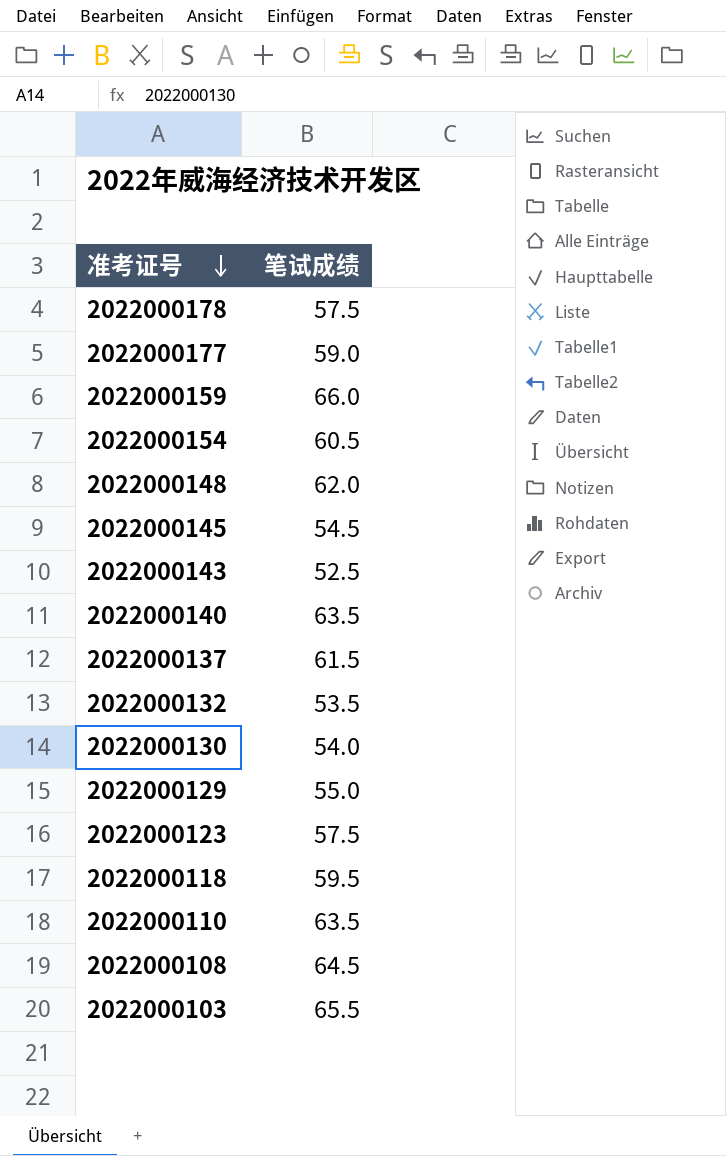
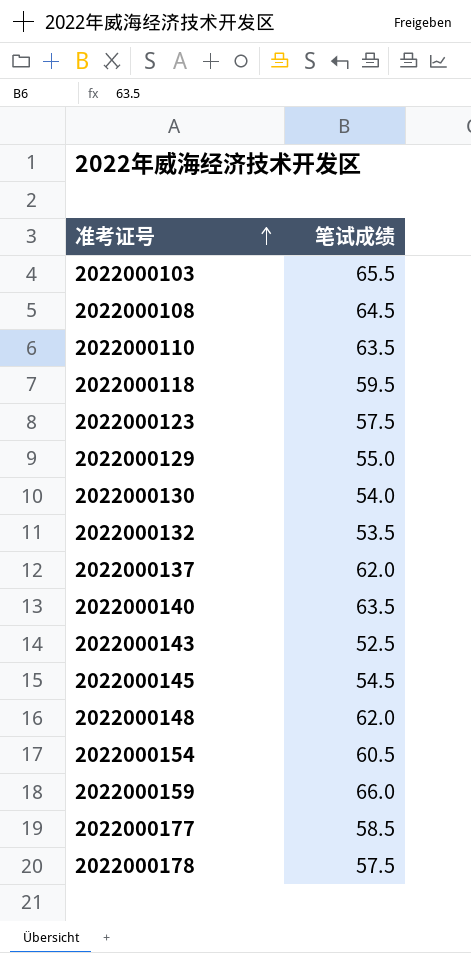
row order: 准考证号 descending -> 准考证号 ascending
2022000137 | 笔试成绩: 61.5 -> 62.0
2022000177 | 笔试成绩: 59.0 -> 58.5

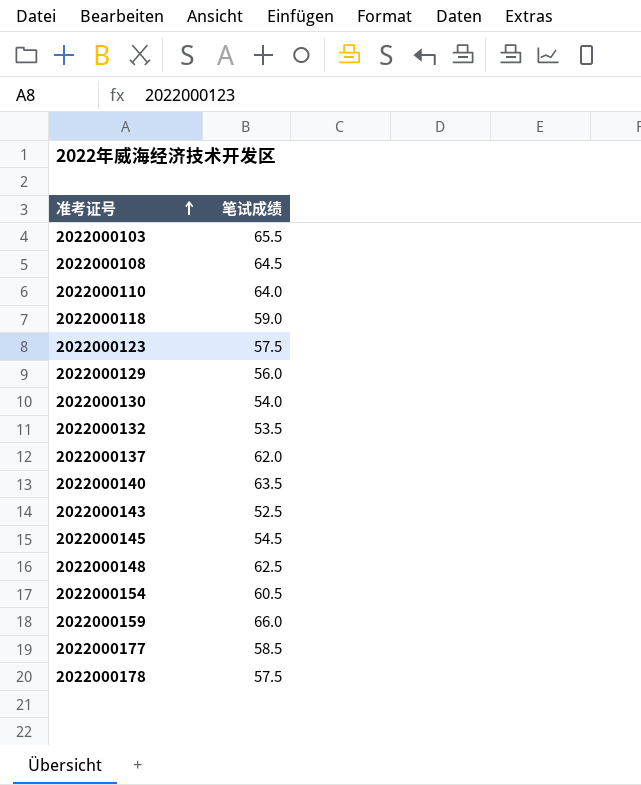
2022000110 | 笔试成绩: 63.5 -> 64.0
2022000118 | 笔试成绩: 59.5 -> 59.0
2022000129 | 笔试成绩: 55.0 -> 56.0
2022000148 | 笔试成绩: 62.0 -> 62.5

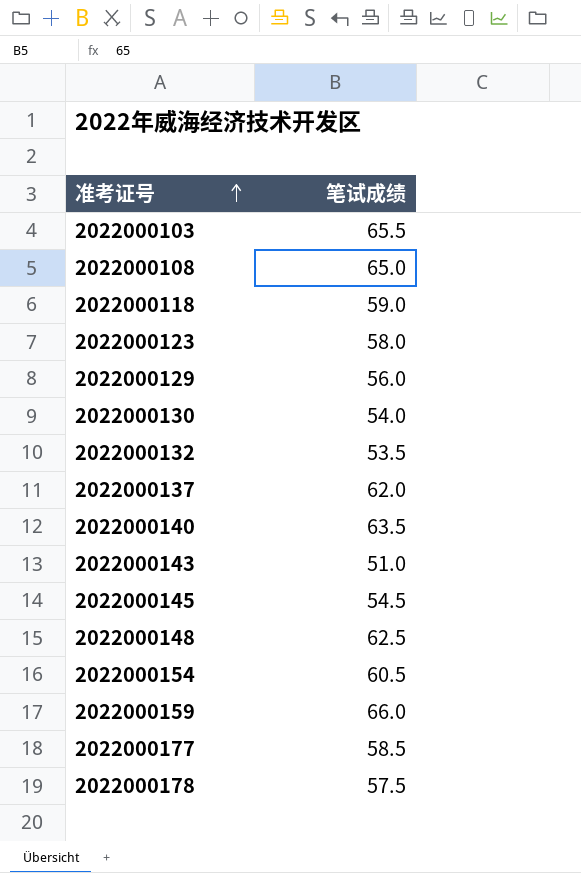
row 2022000110: 64.0 -> none
2022000108 | 笔试成绩: 64.5 -> 65.0
2022000123 | 笔试成绩: 57.5 -> 58.0
2022000143 | 笔试成绩: 52.5 -> 51.0

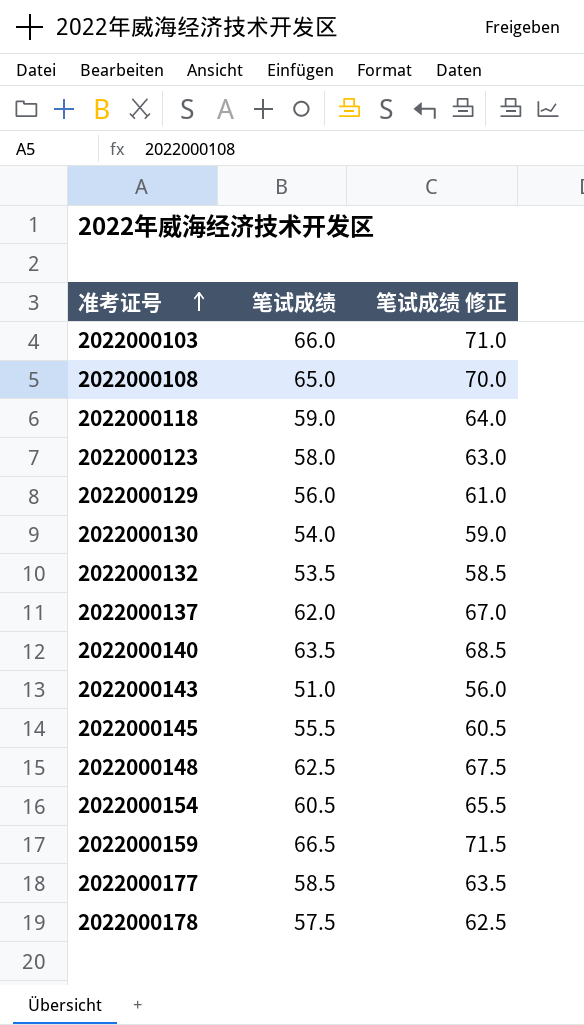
column 笔试成绩 修正 | formula: none -> [笔试成绩] + 5
2022000103 | 笔试成绩: 65.5 -> 66.0
2022000145 | 笔试成绩: 54.5 -> 55.5
2022000159 | 笔试成绩: 66.0 -> 66.5

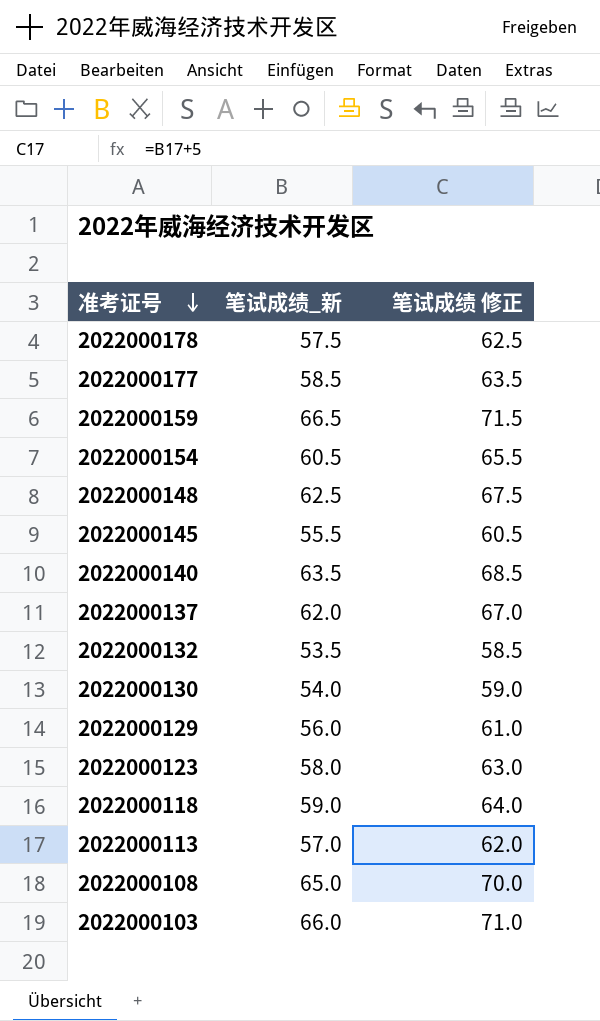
row order: 准考证号 ascending -> 准考证号 descending
column name: 笔试成绩 -> 笔试成绩_新
row 2022000143: 51.0 | 56.0 -> none
row 2022000113: none -> 57.0 | 62.0

